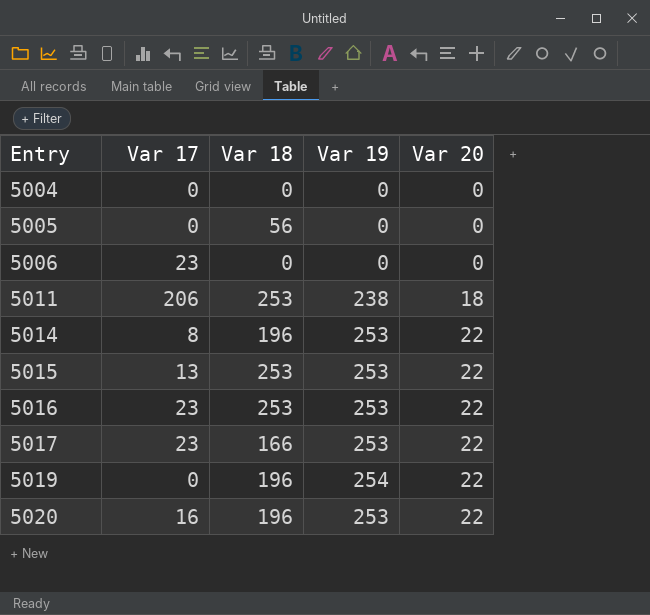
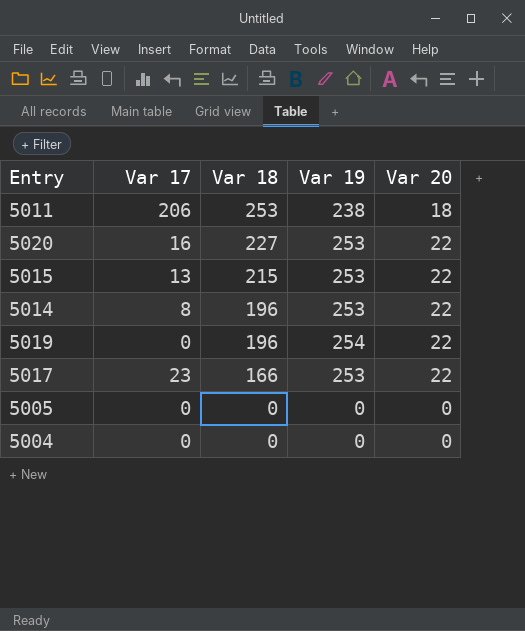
row order: Entry ascending -> Var 18 descending
row 5006: 23 | 0 | 0 | 0 -> none
row 5016: 23 | 253 | 253 | 22 -> none
5020 | Var 18: 196 -> 227
5015 | Var 18: 253 -> 215
5005 | Var 18: 56 -> 0

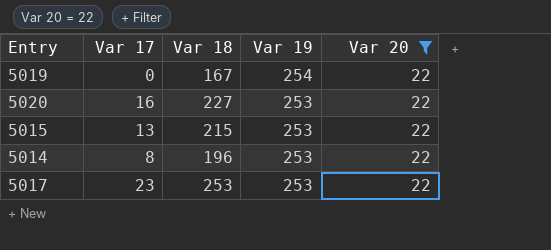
filter: none -> Var 20 = 22
row order: Var 18 descending -> Var 19 descending
5019 | Var 18: 196 -> 167
5017 | Var 18: 166 -> 253

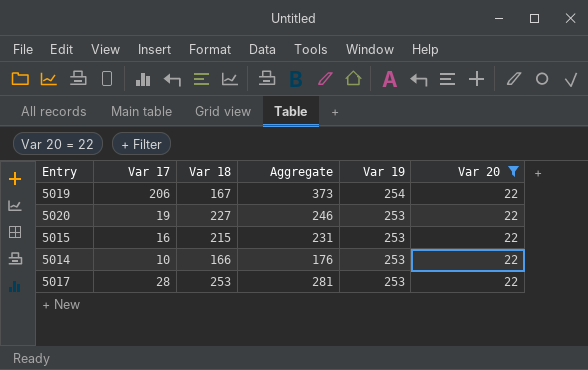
column Aggregate | formula: none -> [Var 17] + [Var 18]
5019 | Var 17: 0 -> 206
5020 | Var 17: 16 -> 19
5015 | Var 17: 13 -> 16
5014 | Var 17: 8 -> 10
5014 | Var 18: 196 -> 166
5017 | Var 17: 23 -> 28

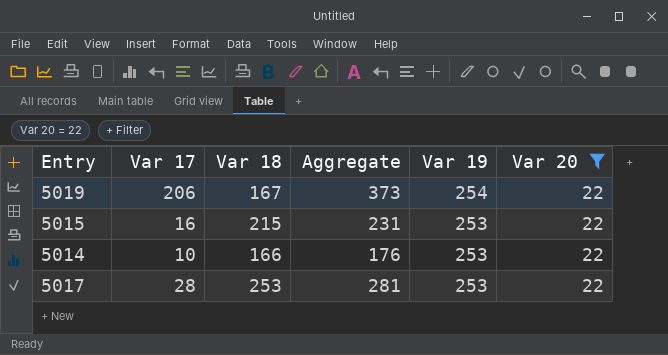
row 5020: 19 | 227 | 246 | 253 | 22 -> none

